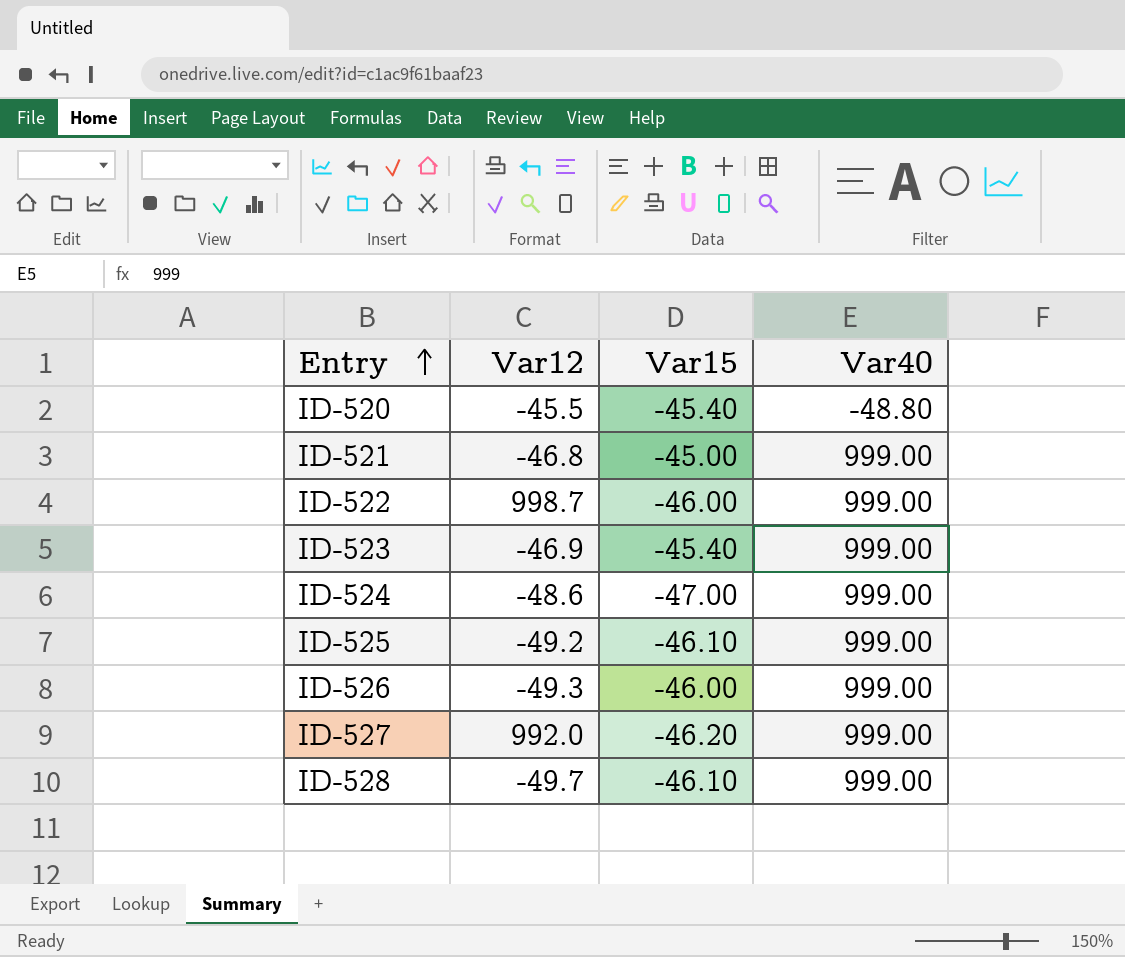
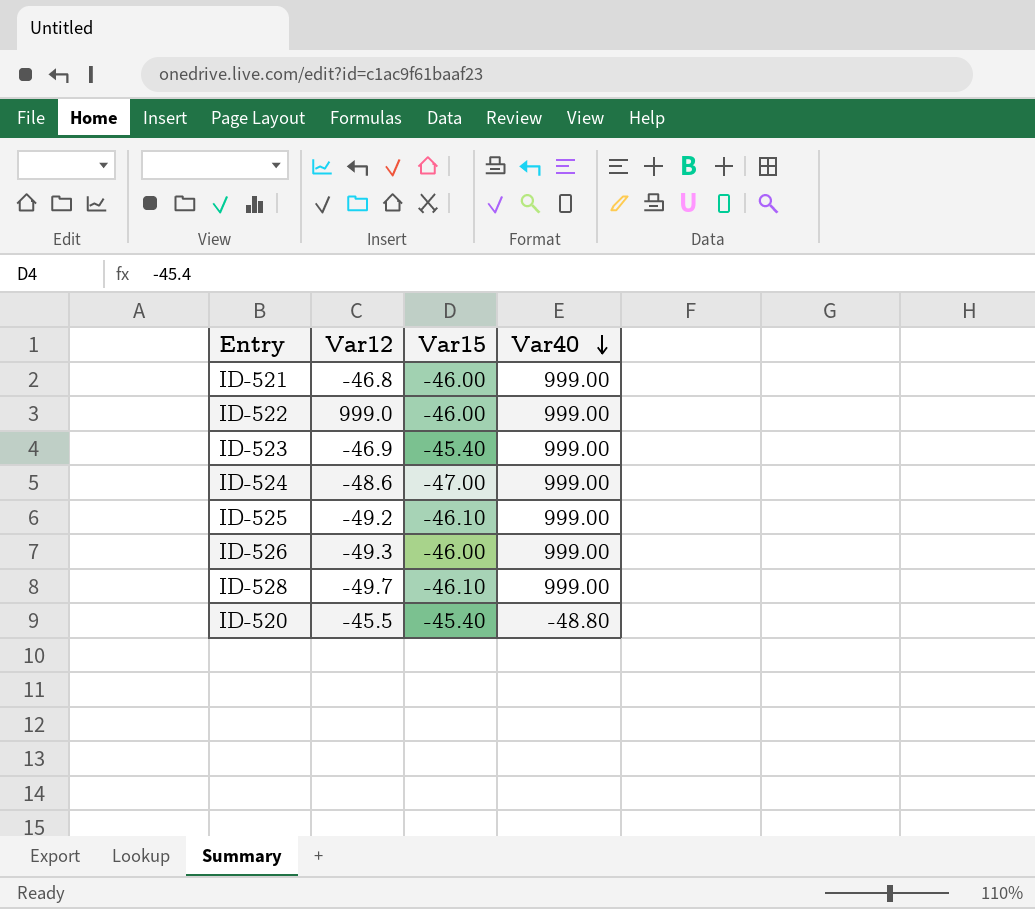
row order: Entry ascending -> Var40 descending
row ID-527: 992.0 | -46.20 | 999.00 -> none
ID-521 | Var15: -45.00 -> -46.00
ID-522 | Var12: 998.7 -> 999.0

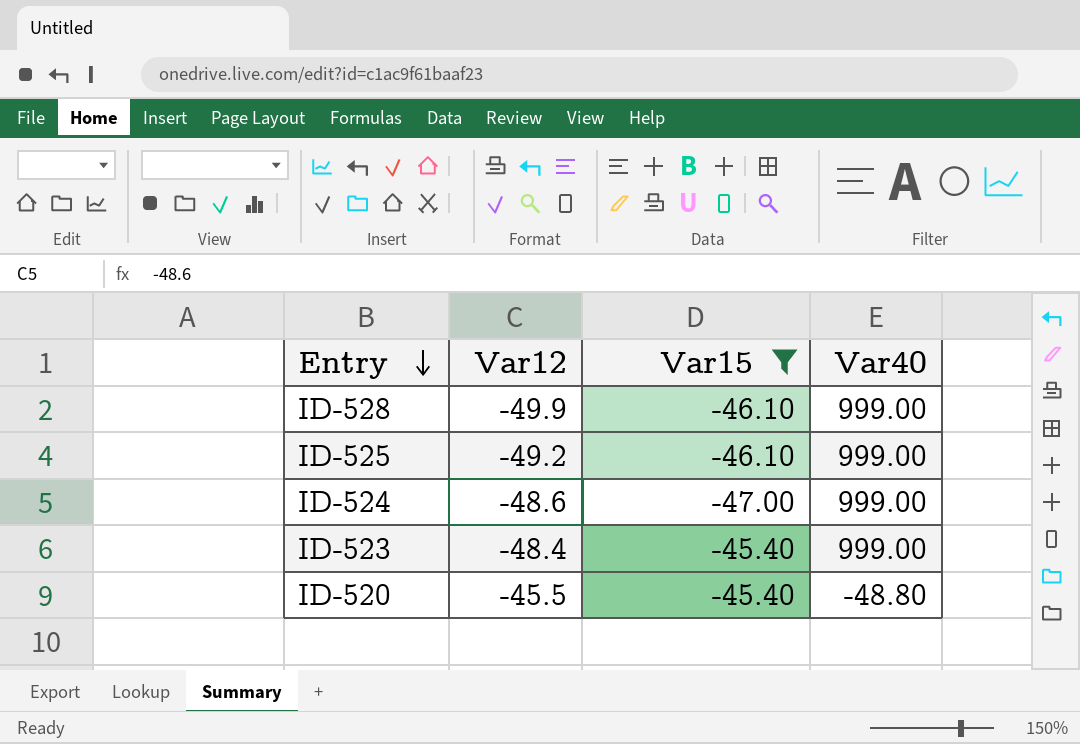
filter: none -> Var15 != -46.00
row order: Var40 descending -> Entry descending
ID-528 | Var12: -49.7 -> -49.9
ID-523 | Var12: -46.9 -> -48.4

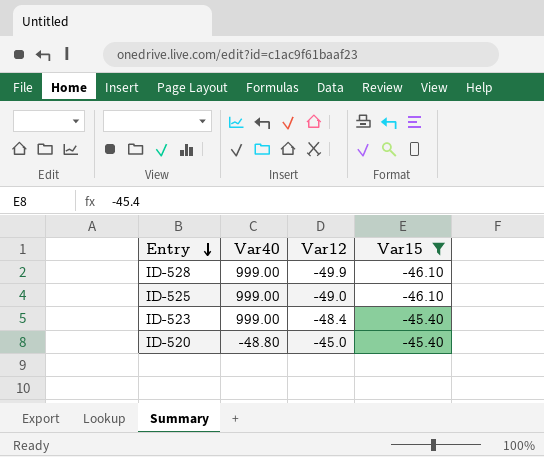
column Var40 | position: 4 -> 2
row ID-524: -48.6 | -47.00 | 999.00 -> none
ID-525 | Var12: -49.2 -> -49.0
ID-520 | Var12: -45.5 -> -45.0

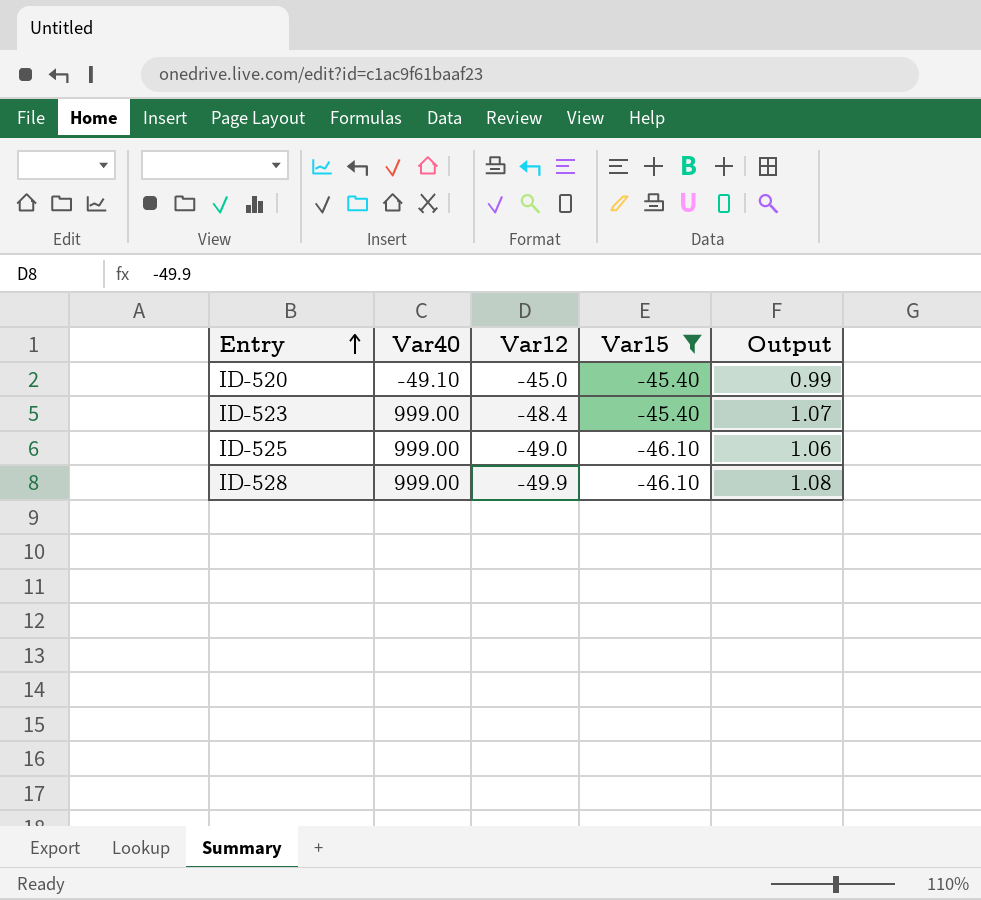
row order: Entry descending -> Entry ascending
column Output | formula: none -> [Var12] / [Var15]
ID-520 | Var40: -48.80 -> -49.10

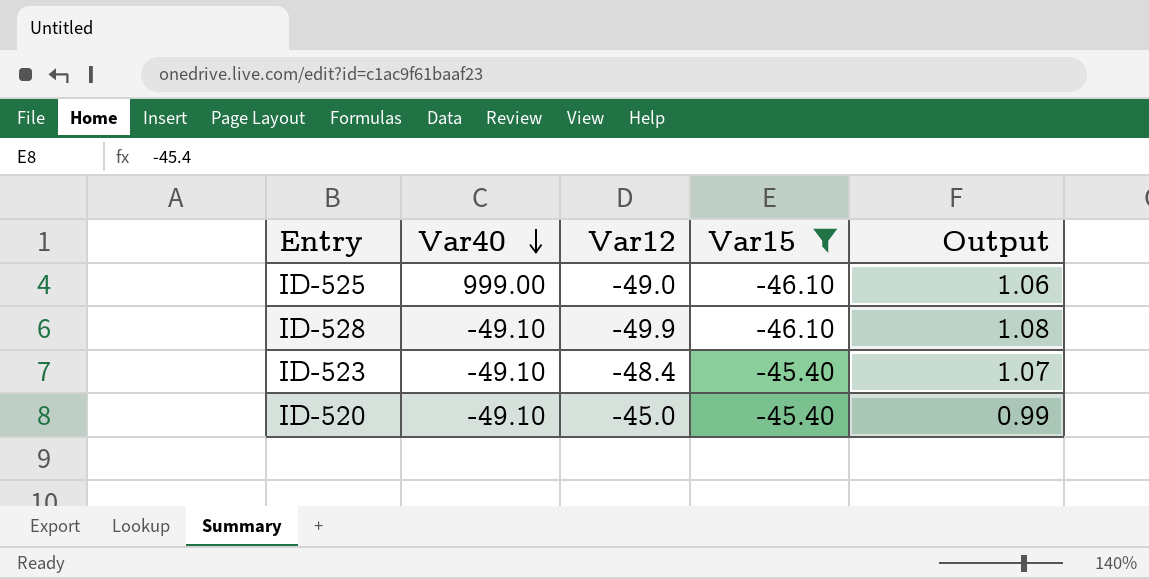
row order: Entry ascending -> Var40 descending
ID-528 | Var40: 999.00 -> -49.10
ID-523 | Var40: 999.00 -> -49.10

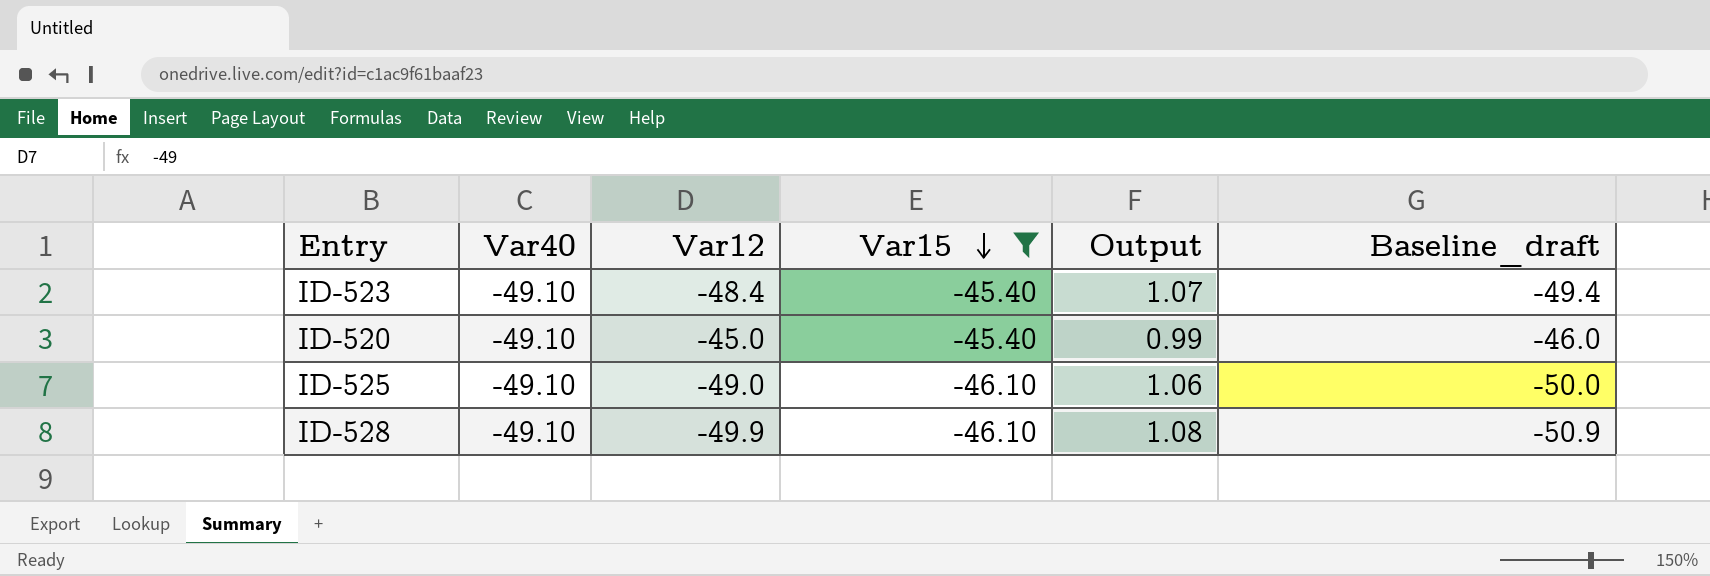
row order: Var40 descending -> Var15 descending
column Baseline_draft | formula: none -> [Var12] - 1
ID-525 | Var40: 999.00 -> -49.10

